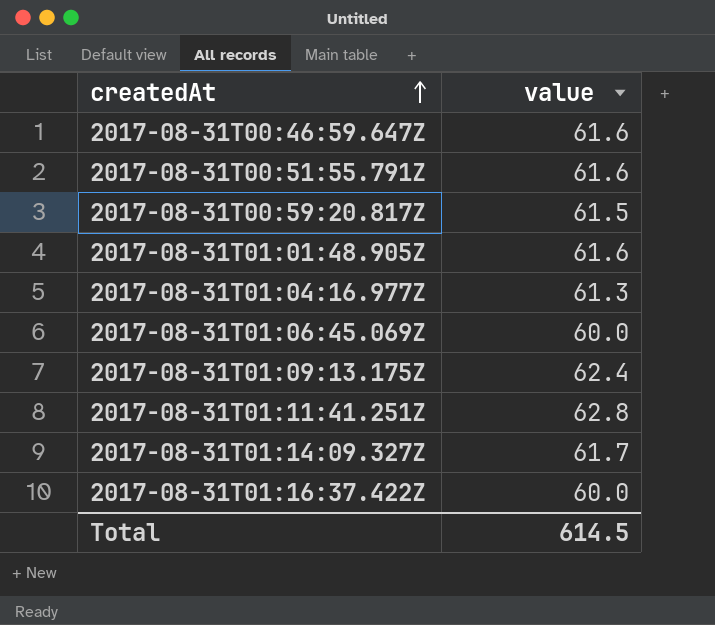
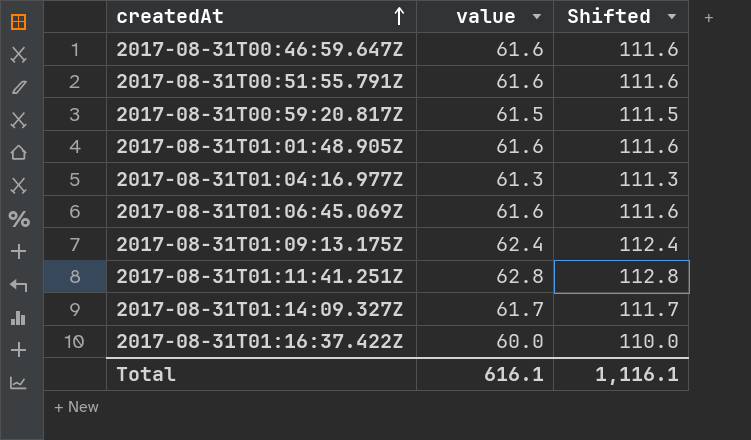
column Shifted | formula: none -> [value] + 50
2017-08-31T01:06:45.069Z | value: 60.0 -> 61.6
Total | value: 614.5 -> 616.1

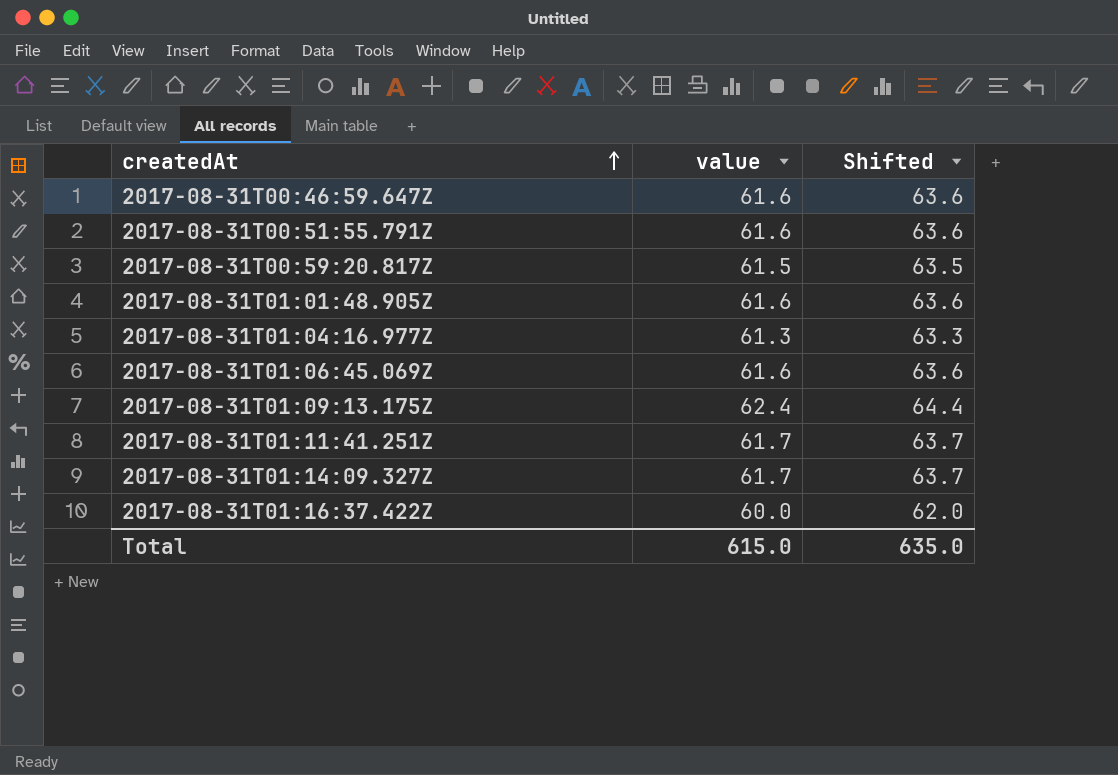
column Shifted | formula: [value] + 50 -> [value] + 2
2017-08-31T01:11:41.251Z | value: 62.8 -> 61.7
Total | value: 616.1 -> 615.0
Total | Shifted: 1,116.1 -> 635.0

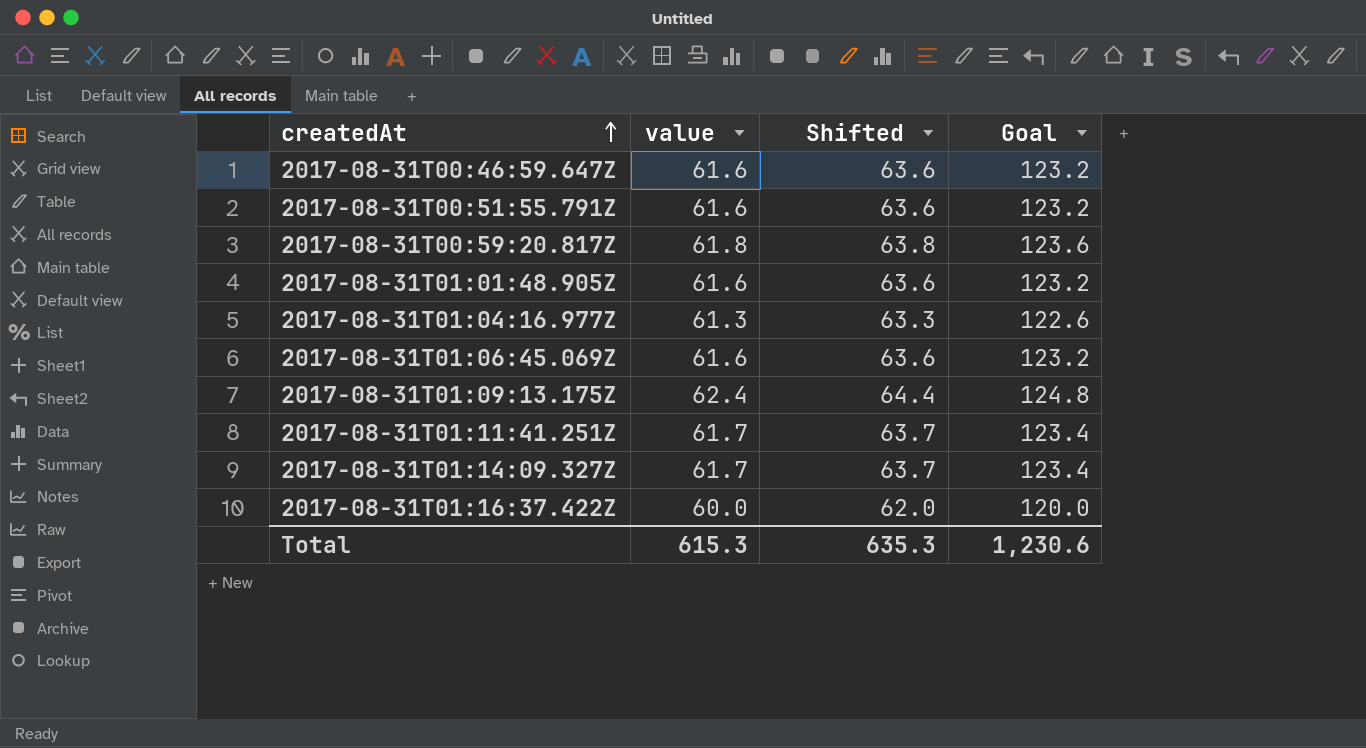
column Goal | formula: none -> [value] * 2
2017-08-31T00:59:20.817Z | value: 61.5 -> 61.8
2017-08-31T00:59:20.817Z | Shifted: 63.5 -> 63.8
Total | value: 615.0 -> 615.3
Total | Shifted: 635.0 -> 635.3

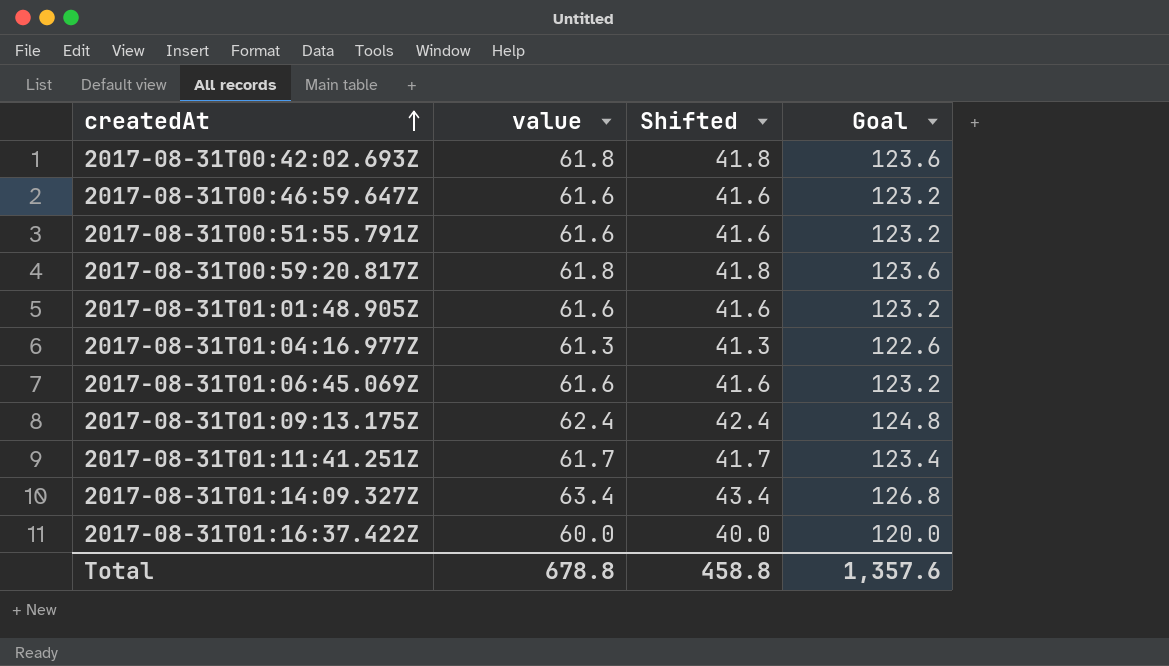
column Shifted | formula: [value] + 2 -> [value] - 20
row 2017-08-31T00:42:02.693Z: none -> 61.8 | 41.8 | 123.6
2017-08-31T01:14:09.327Z | value: 61.7 -> 63.4
2017-08-31T01:14:09.327Z | Goal: 123.4 -> 126.8
Total | value: 615.3 -> 678.8
Total | Shifted: 635.3 -> 458.8
Total | Goal: 1,230.6 -> 1,357.6

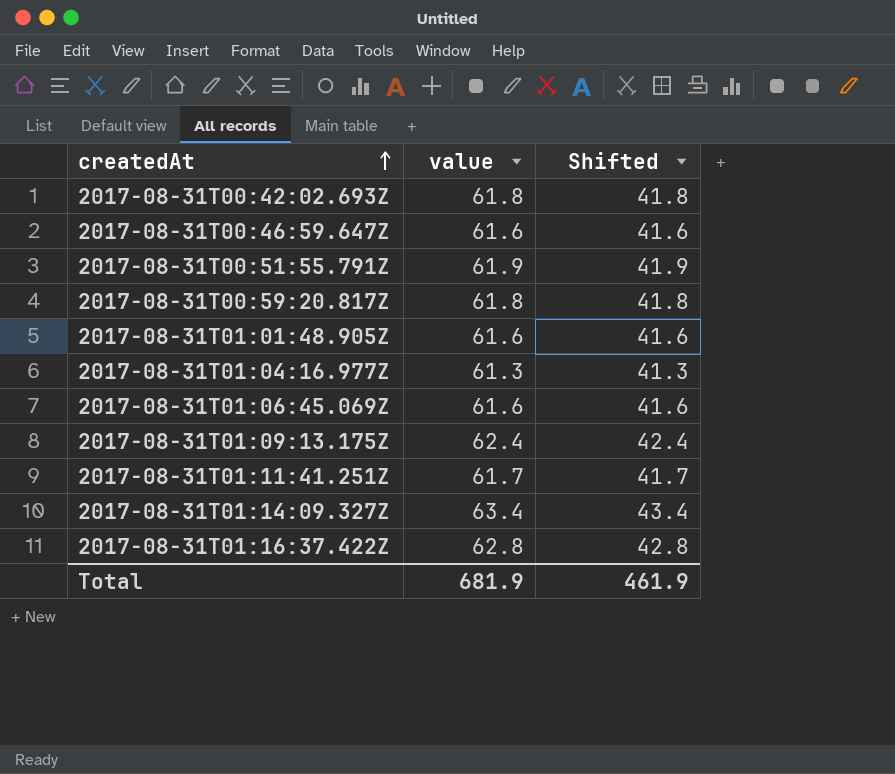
column Goal | formula: [value] * 2 -> none
2017-08-31T00:51:55.791Z | value: 61.6 -> 61.9
2017-08-31T00:51:55.791Z | Shifted: 41.6 -> 41.9
2017-08-31T01:16:37.422Z | value: 60.0 -> 62.8
2017-08-31T01:16:37.422Z | Shifted: 40.0 -> 42.8
Total | value: 678.8 -> 681.9
Total | Shifted: 458.8 -> 461.9

